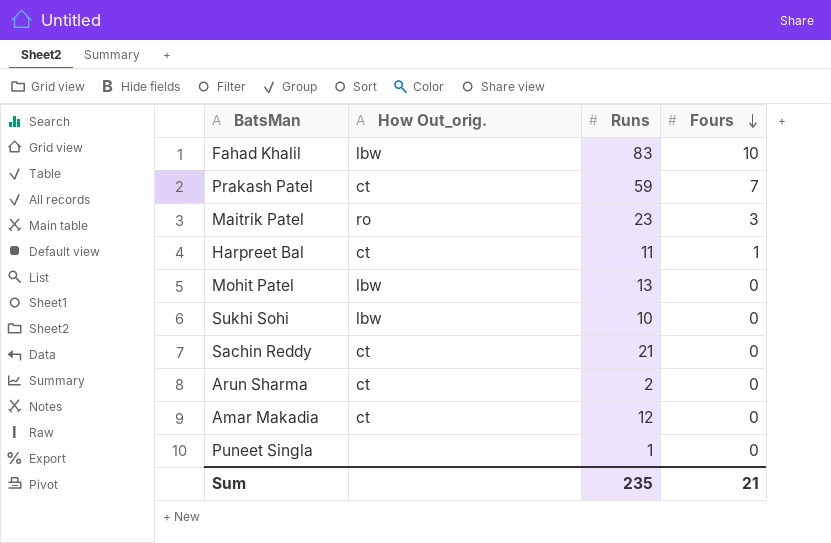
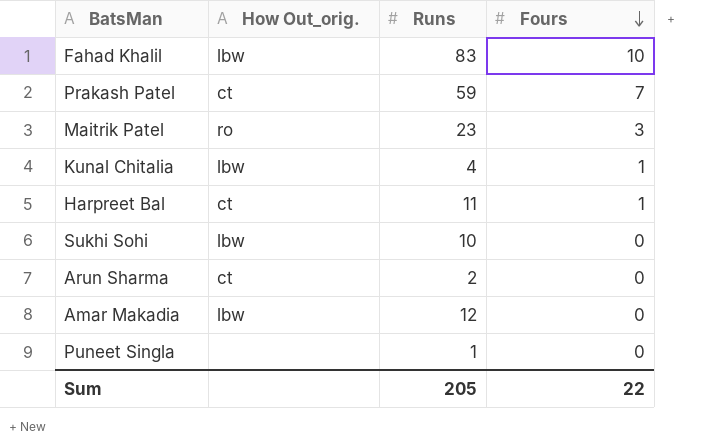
row Mohit Patel: lbw | 13 | 0 -> none
row Sachin Reddy: ct | 21 | 0 -> none
row Kunal Chitalia: none -> lbw | 4 | 1
Amar Makadia | How Out_orig.: ct -> lbw
Sum | Runs: 235 -> 205
Sum | Fours: 21 -> 22

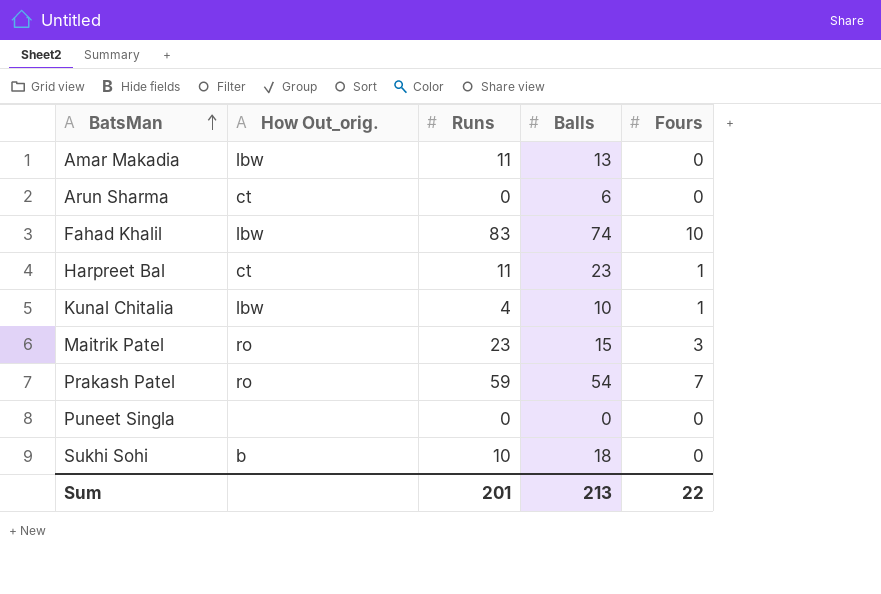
row order: Fours descending -> BatsMan ascending
column Balls | position: none -> 4
Amar Makadia | Runs: 12 -> 11
Arun Sharma | Runs: 2 -> 0
Prakash Patel | How Out_orig.: ct -> ro
Puneet Singla | Runs: 1 -> 0
Sukhi Sohi | How Out_orig.: lbw -> b
Sum | Runs: 205 -> 201

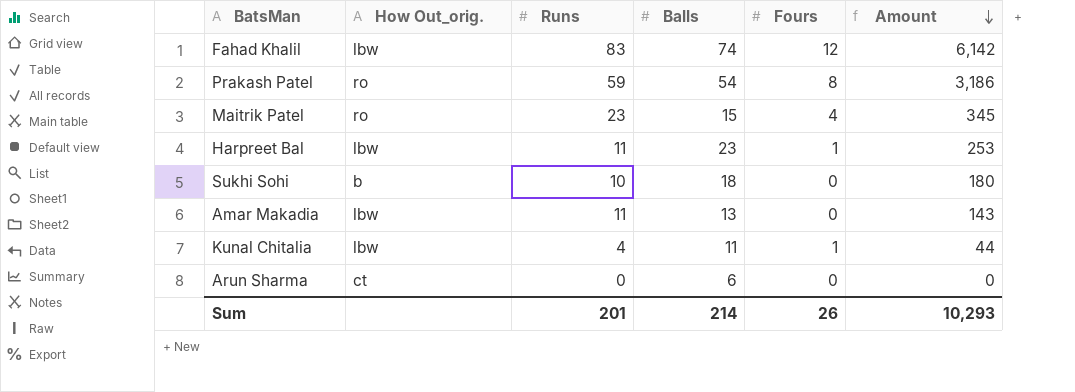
row order: BatsMan ascending -> Amount descending
column Amount | formula: none -> [Runs] * [Balls]
row Puneet Singla: none | 0 | 0 | 0 -> none
Fahad Khalil | Fours: 10 -> 12
Prakash Patel | Fours: 7 -> 8
Maitrik Patel | Fours: 3 -> 4
Harpreet Bal | How Out_orig.: ct -> lbw
Kunal Chitalia | Balls: 10 -> 11
Sum | Balls: 213 -> 214
Sum | Fours: 22 -> 26

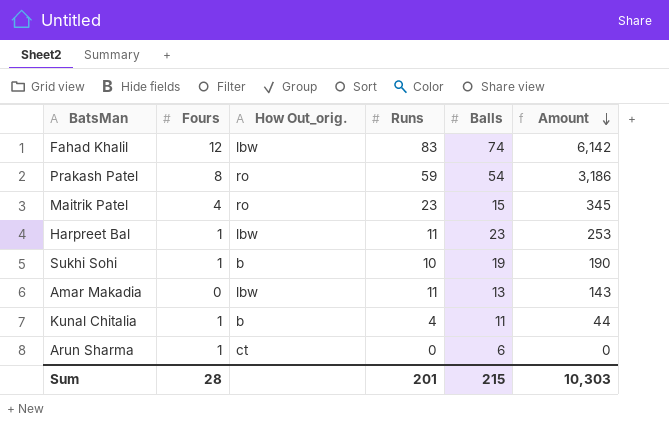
column Fours | position: 5 -> 2
Sukhi Sohi | Fours: 0 -> 1
Sukhi Sohi | Balls: 18 -> 19
Sukhi Sohi | Amount: 180 -> 190
Kunal Chitalia | How Out_orig.: lbw -> b
Arun Sharma | Fours: 0 -> 1
Sum | Fours: 26 -> 28
Sum | Balls: 214 -> 215
Sum | Amount: 10,293 -> 10,303

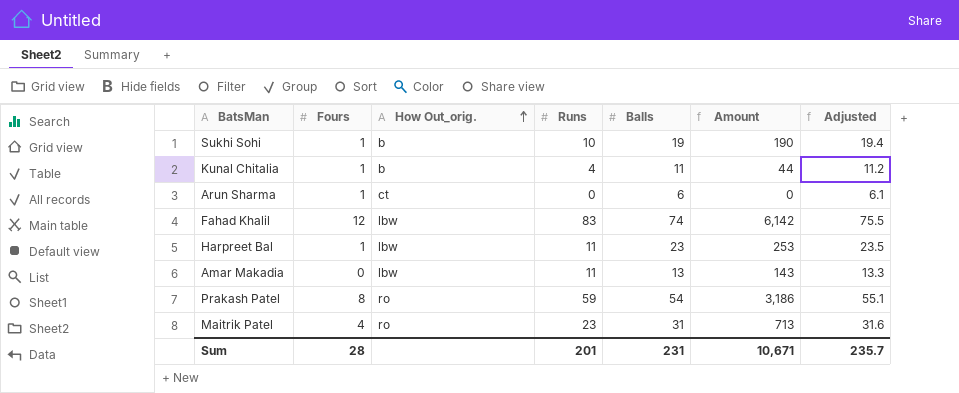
row order: Amount descending -> How Out_orig. ascending
column Adjusted | formula: none -> [Balls] * 1.02
Maitrik Patel | Balls: 15 -> 31
Maitrik Patel | Amount: 345 -> 713
Sum | Balls: 215 -> 231
Sum | Amount: 10,303 -> 10,671

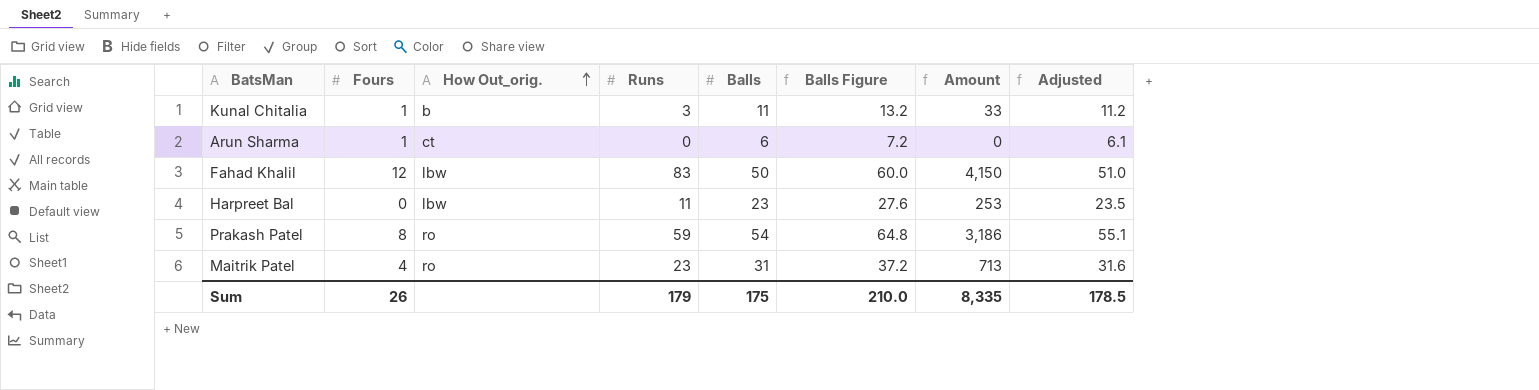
column Balls Figure | formula: none -> [Balls] * 1.2
row Sukhi Sohi: 1 | b | 10 | 19 | 190 | 19.4 -> none
row Amar Makadia: 0 | lbw | 11 | 13 | 143 | 13.3 -> none
Kunal Chitalia | Runs: 4 -> 3
Kunal Chitalia | Amount: 44 -> 33
Fahad Khalil | Balls: 74 -> 50
Fahad Khalil | Amount: 6,142 -> 4,150
Fahad Khalil | Adjusted: 75.5 -> 51.0
Harpreet Bal | Fours: 1 -> 0
Sum | Fours: 28 -> 26
Sum | Runs: 201 -> 179
Sum | Balls: 231 -> 175
Sum | Amount: 10,671 -> 8,335
Sum | Adjusted: 235.7 -> 178.5

